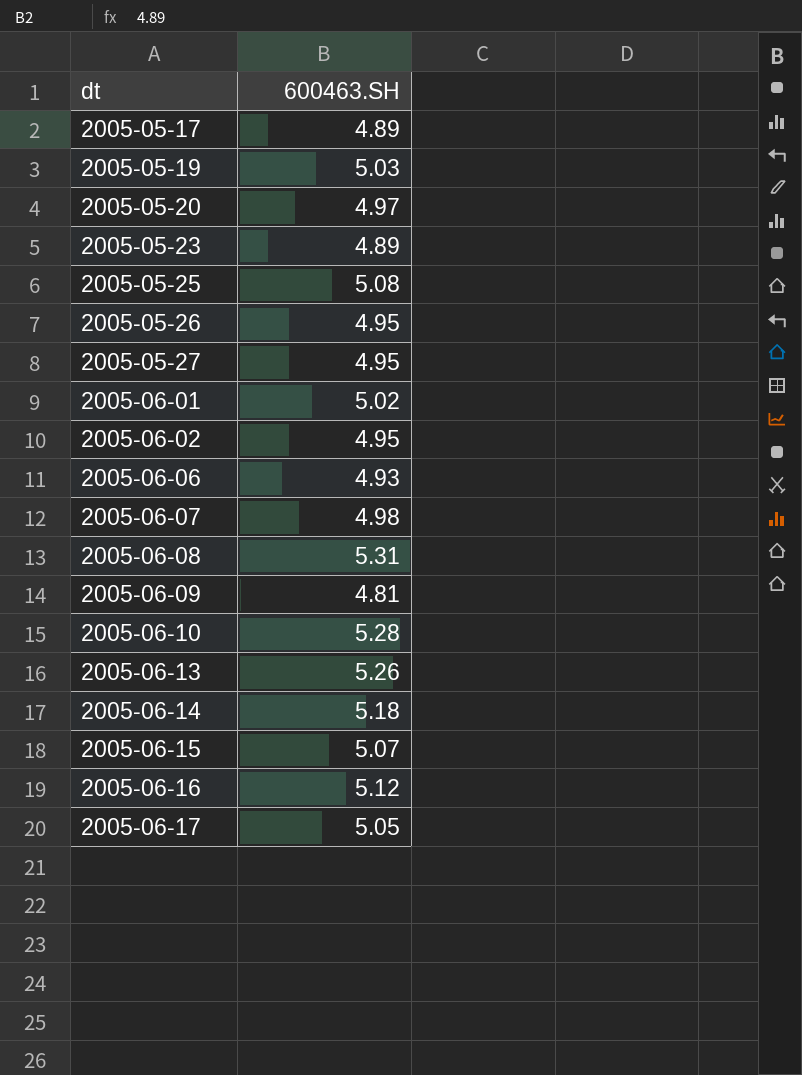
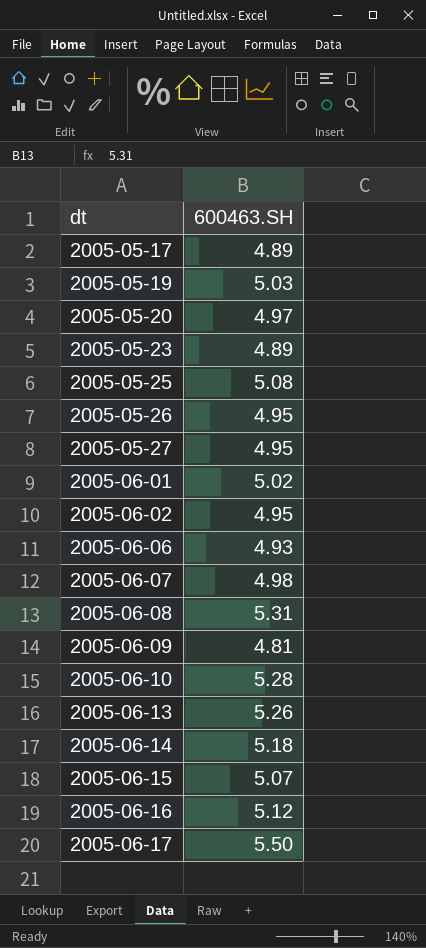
2005-06-17 | 600463.SH: 5.05 -> 5.50

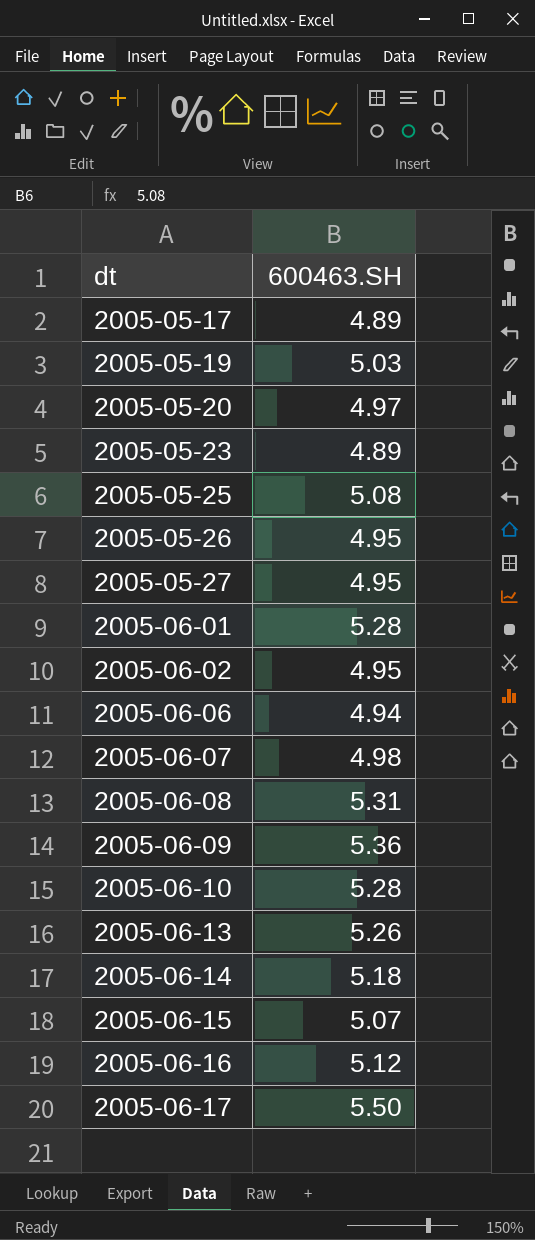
2005-06-01 | 600463.SH: 5.02 -> 5.28
2005-06-06 | 600463.SH: 4.93 -> 4.94
2005-06-09 | 600463.SH: 4.81 -> 5.36

